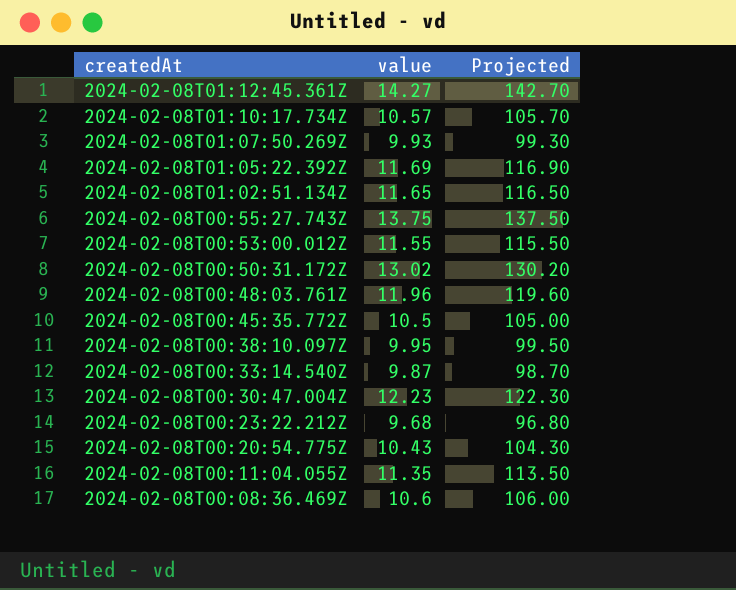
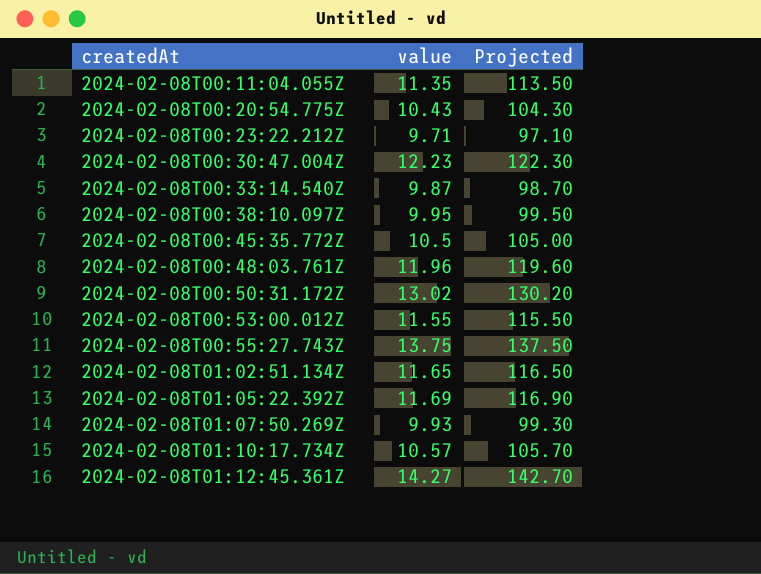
row order: createdAt descending -> createdAt ascending
row 2024-02-08T00:08:36.469Z: 10.6 | 106.00 -> none
2024-02-08T00:23:22.212Z | value: 9.68 -> 9.71
2024-02-08T00:23:22.212Z | Projected: 96.80 -> 97.10

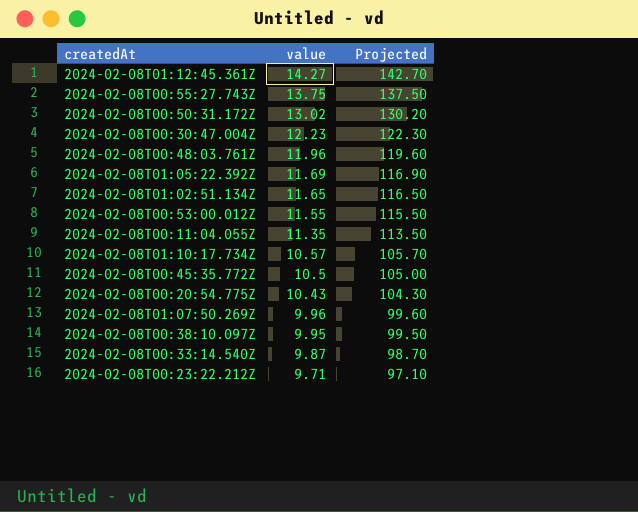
row order: createdAt ascending -> value descending
2024-02-08T01:07:50.269Z | value: 9.93 -> 9.96
2024-02-08T01:07:50.269Z | Projected: 99.30 -> 99.60

